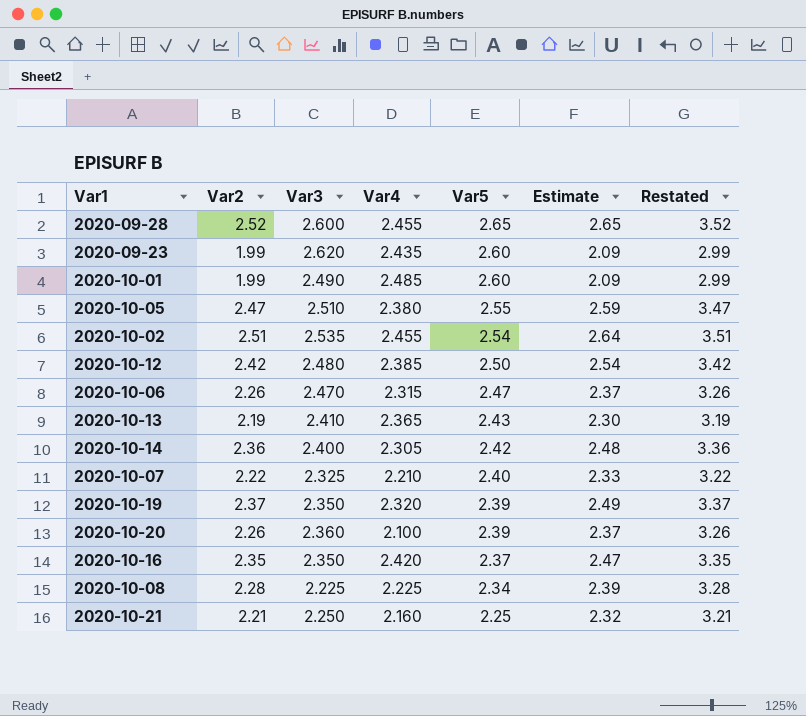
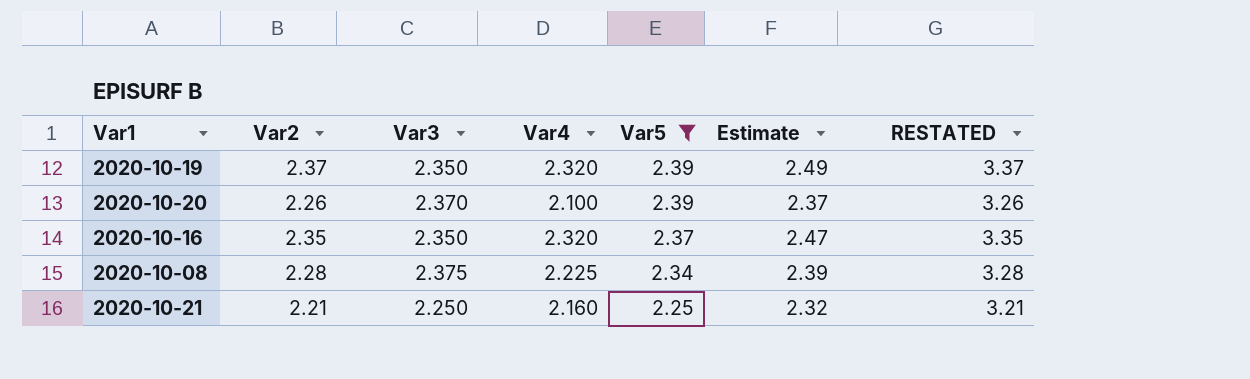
filter: none -> Var5 <= 2.39
column name: Restated -> RESTATED
2020-10-20 | Var3: 2.360 -> 2.370
2020-10-16 | Var4: 2.420 -> 2.320
2020-10-08 | Var3: 2.225 -> 2.375

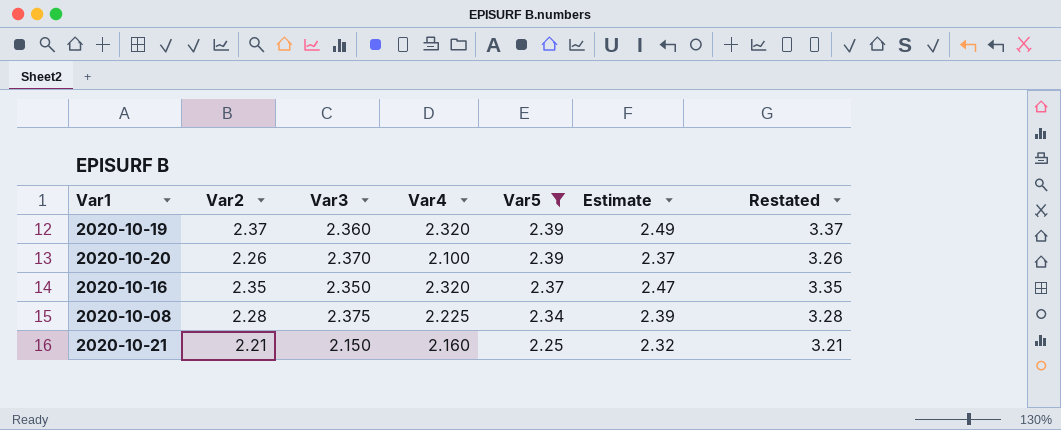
column name: RESTATED -> Restated
2020-10-19 | Var3: 2.350 -> 2.360
2020-10-21 | Var3: 2.250 -> 2.150

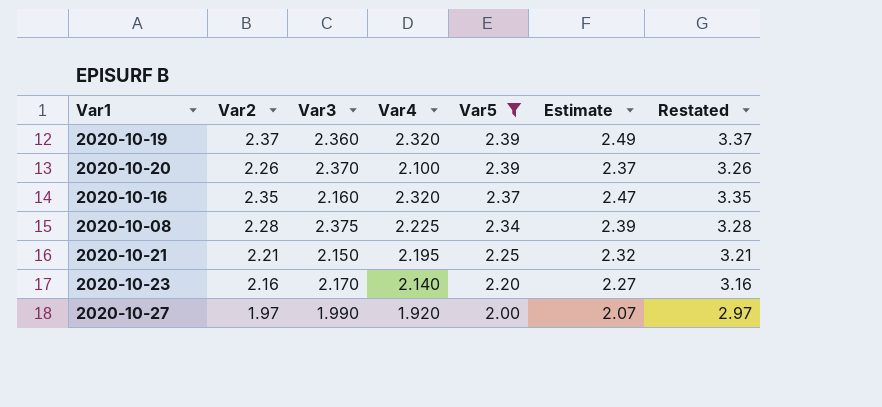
2020-10-16 | Var3: 2.350 -> 2.160
2020-10-21 | Var4: 2.160 -> 2.195
row 2020-10-23: none -> 2.16 | 2.170 | 2.140 | 2.20 | 2.27 | 3.16
row 2020-10-27: none -> 1.97 | 1.990 | 1.920 | 2.00 | 2.07 | 2.97

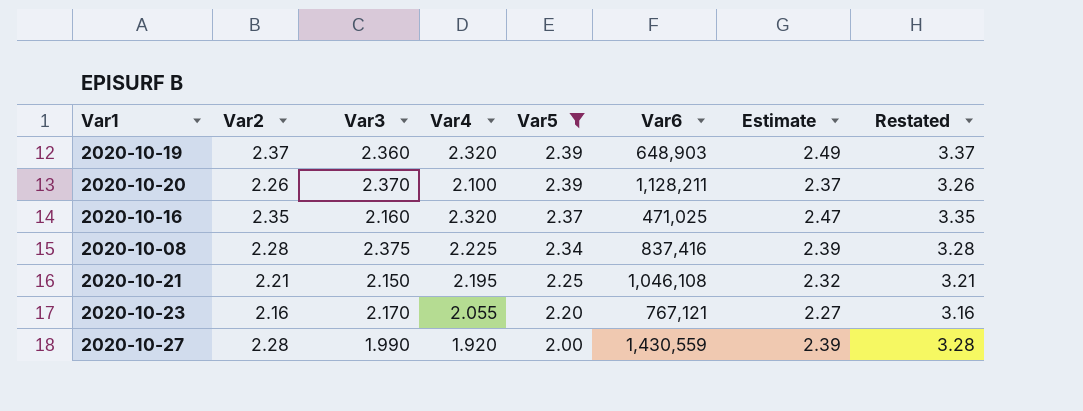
column Var6 | position: none -> 6
2020-10-23 | Var4: 2.140 -> 2.055
2020-10-27 | Var2: 1.97 -> 2.28
2020-10-27 | Estimate: 2.07 -> 2.39
2020-10-27 | Restated: 2.97 -> 3.28

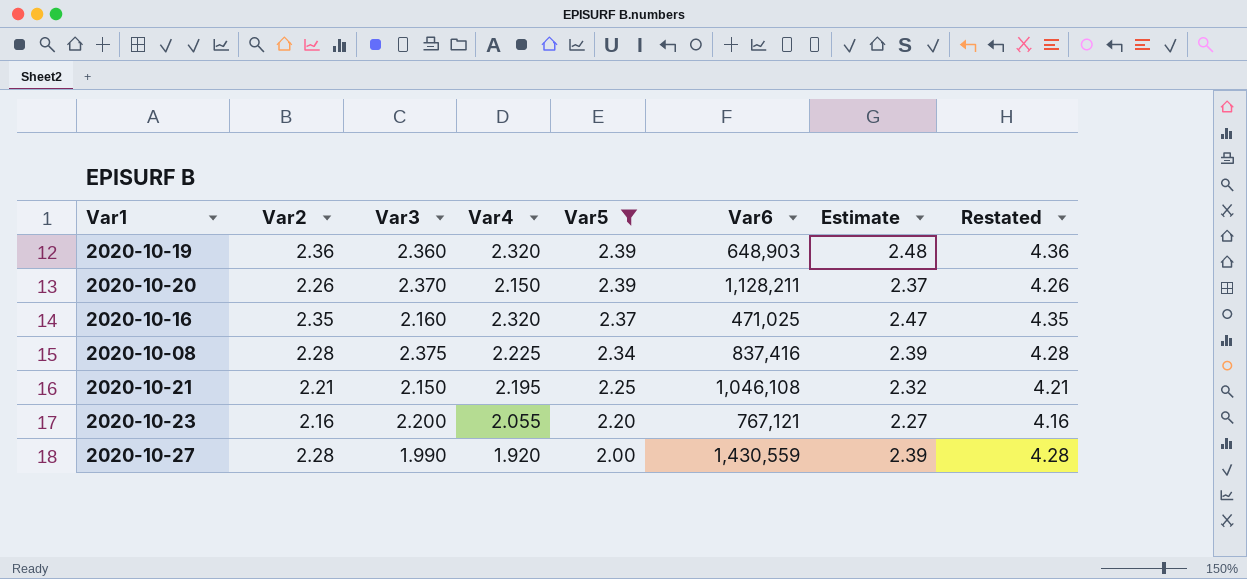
column Restated | formula: [Var2] + 1 -> [Var2] + 2
2020-10-19 | Var2: 2.37 -> 2.36
2020-10-19 | Estimate: 2.49 -> 2.48
2020-10-20 | Var4: 2.100 -> 2.150
2020-10-23 | Var3: 2.170 -> 2.200

